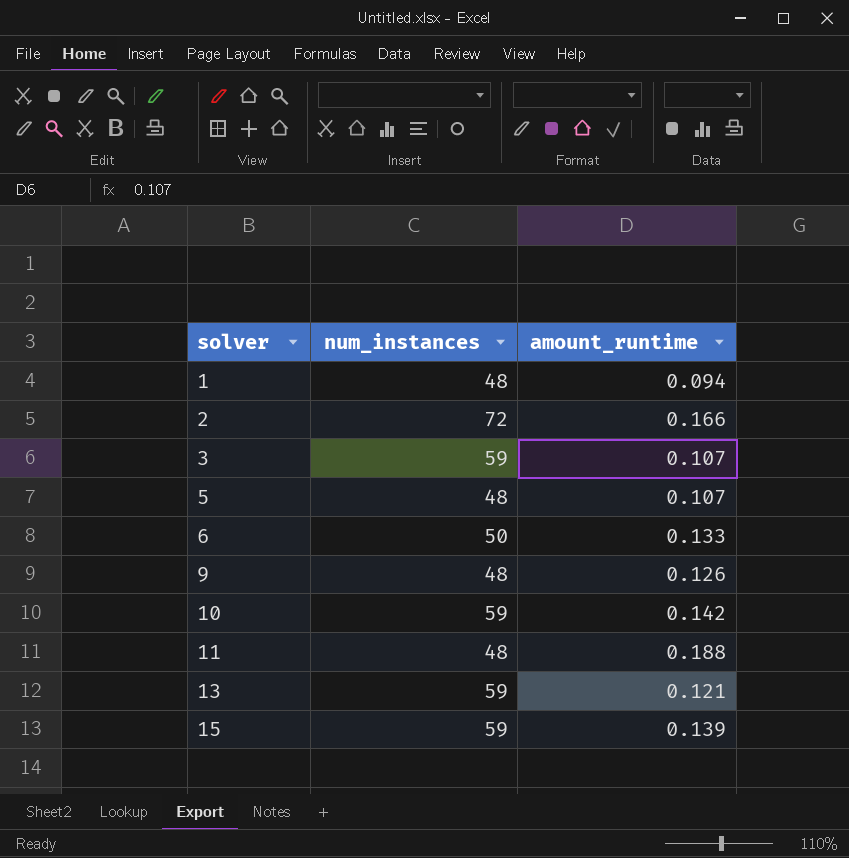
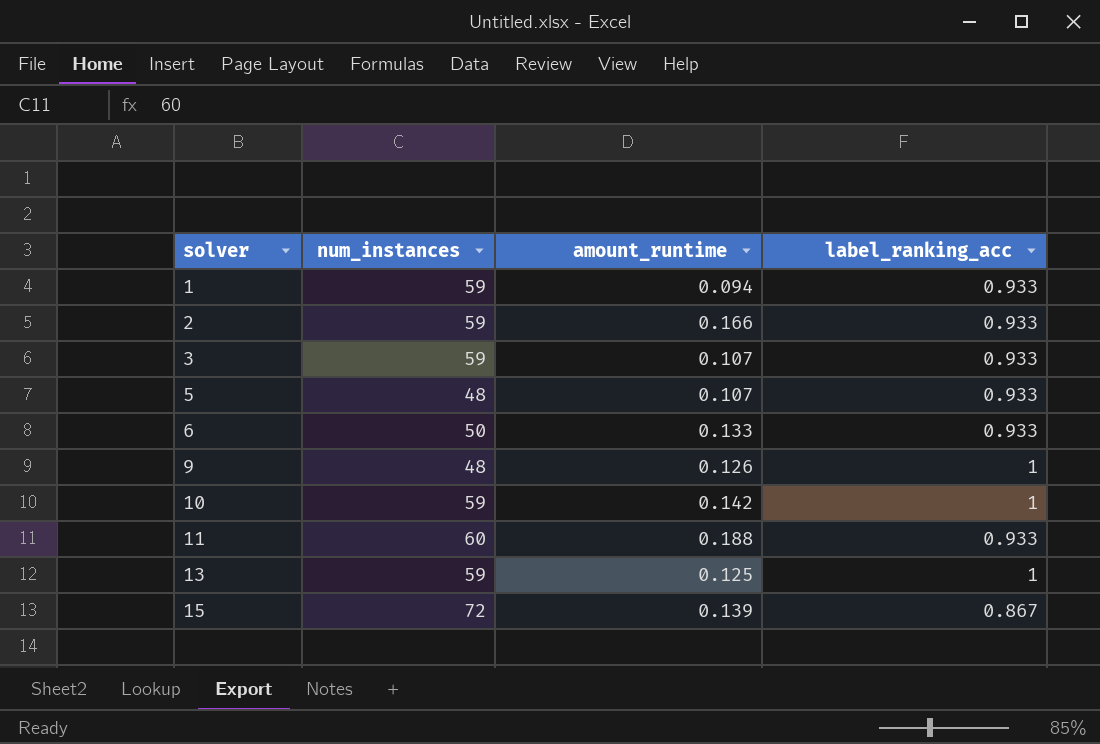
column label_ranking_acc | position: none -> 4
1 | num_instances: 48 -> 59
2 | num_instances: 72 -> 59
11 | num_instances: 48 -> 60
13 | amount_runtime: 0.121 -> 0.125
15 | num_instances: 59 -> 72

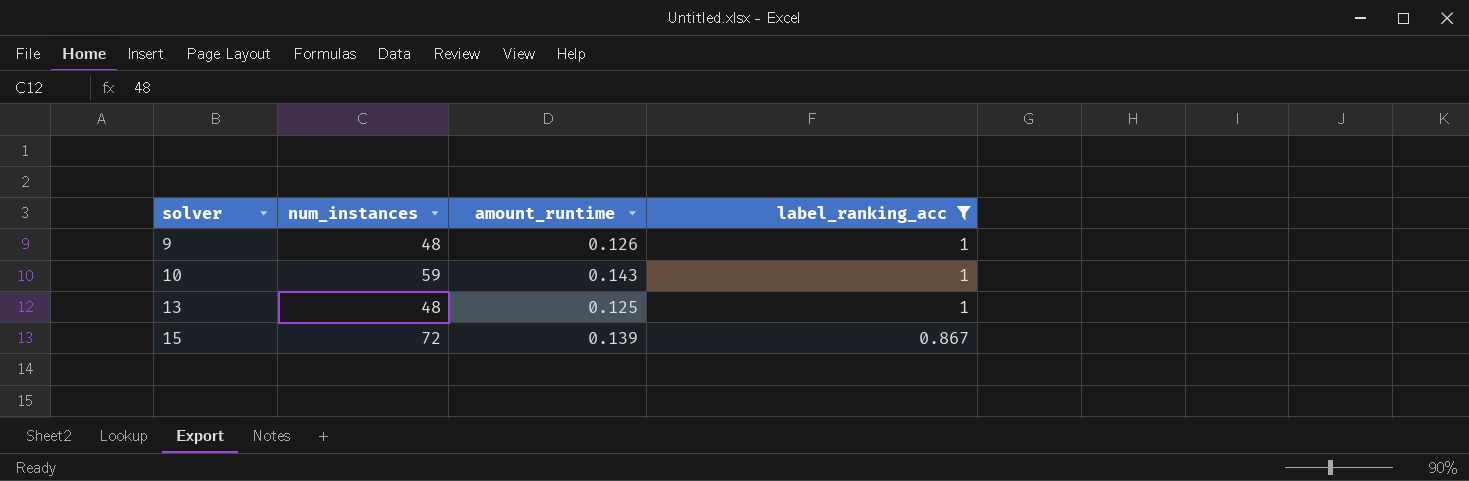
filter: none -> label_ranking_acc != 0.933
10 | amount_runtime: 0.142 -> 0.143
13 | num_instances: 59 -> 48

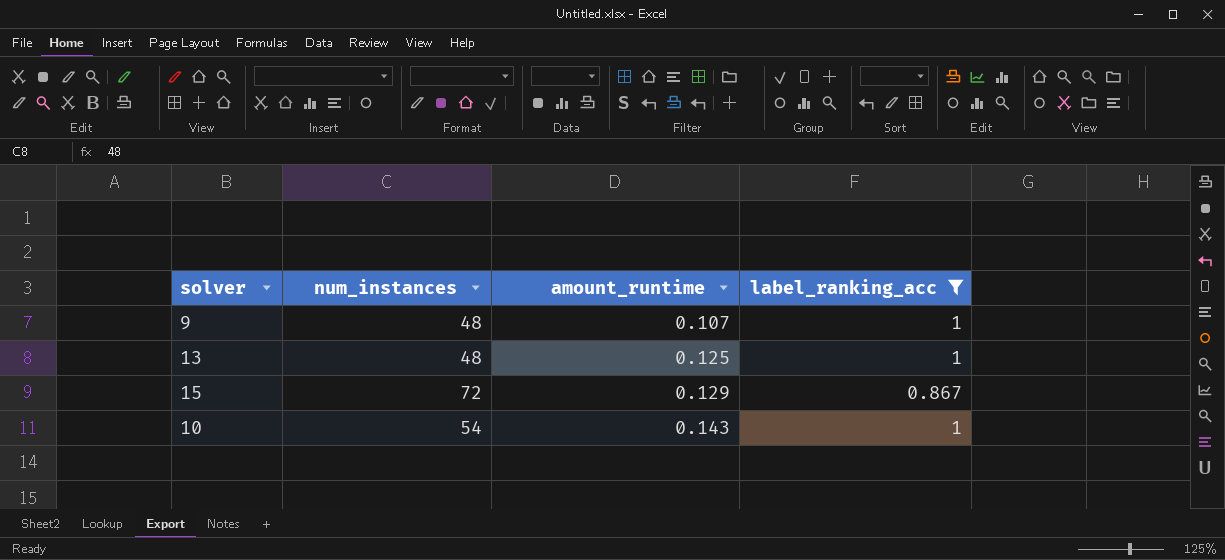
row order: solver ascending -> amount_runtime ascending
9 | amount_runtime: 0.126 -> 0.107
15 | amount_runtime: 0.139 -> 0.129
10 | num_instances: 59 -> 54

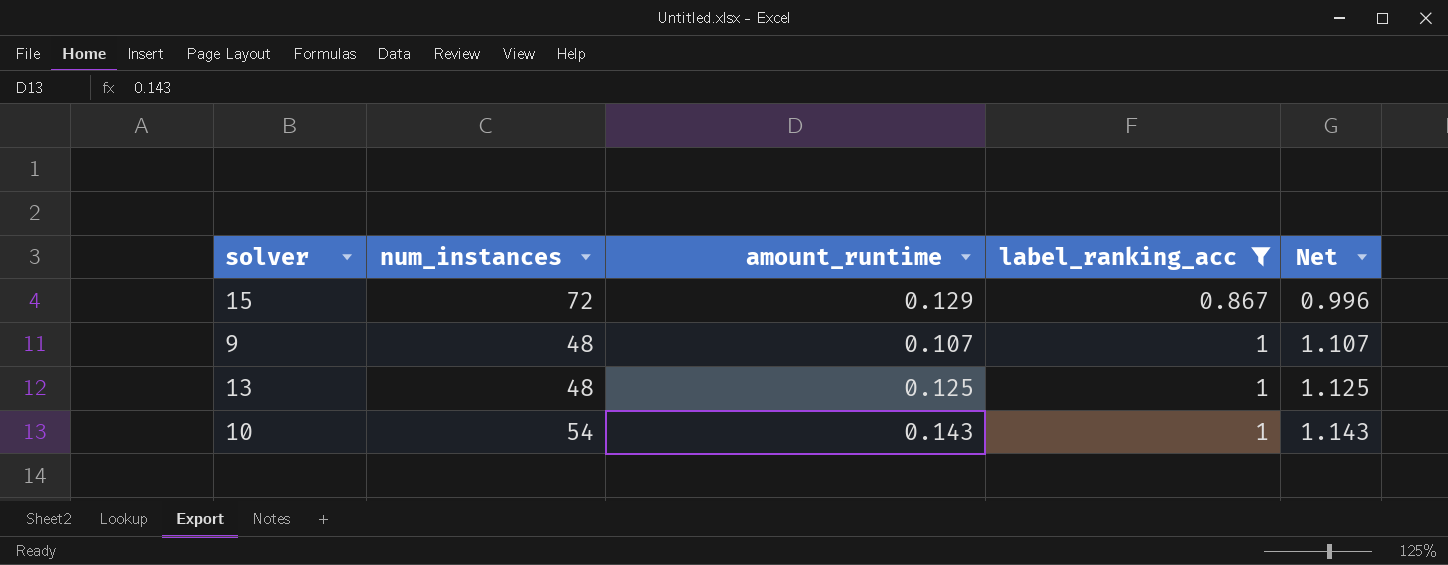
row order: amount_runtime ascending -> label_ranking_acc ascending
column Net | formula: none -> [amount_runtime] + [label_ranking_acc]

